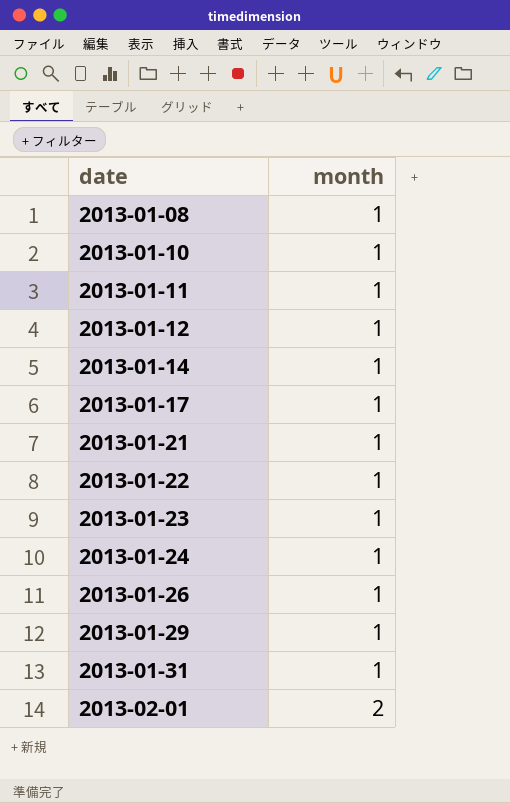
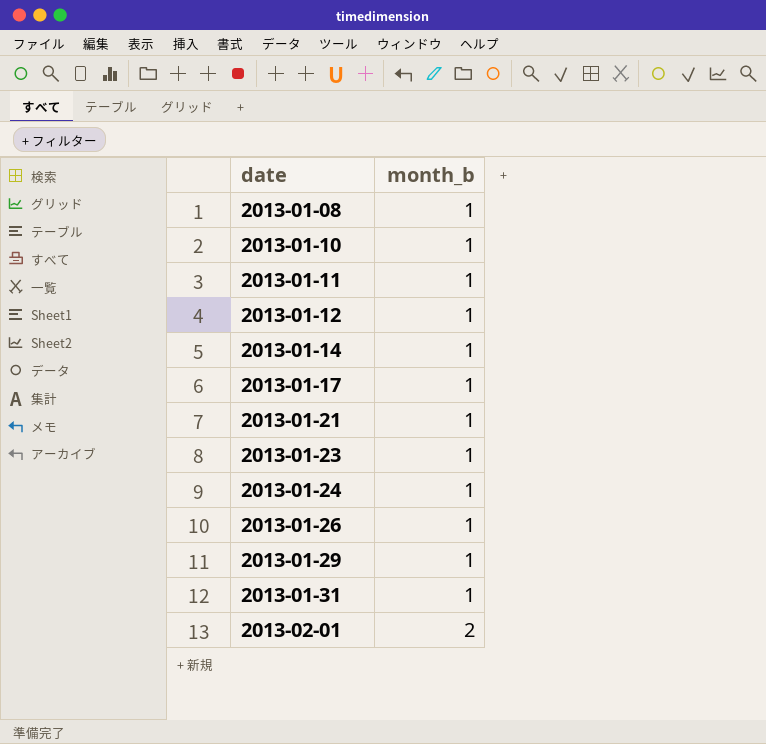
column name: month -> month_b
row 2013-01-22: 1 -> none

